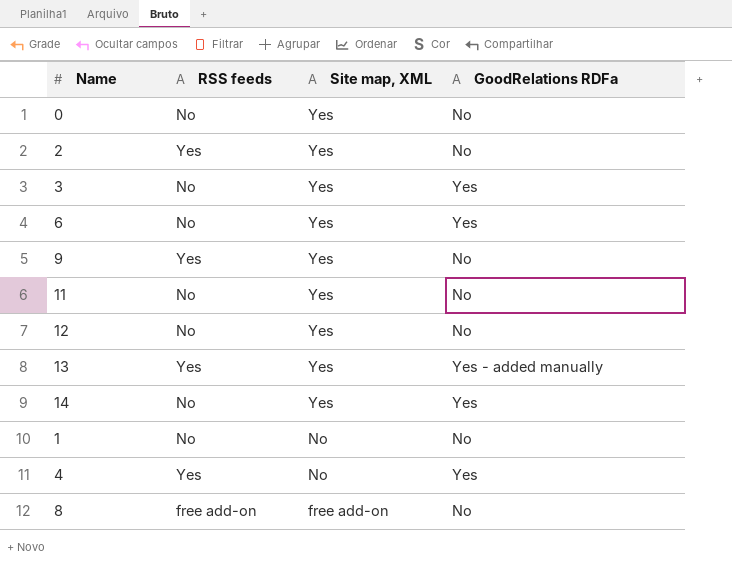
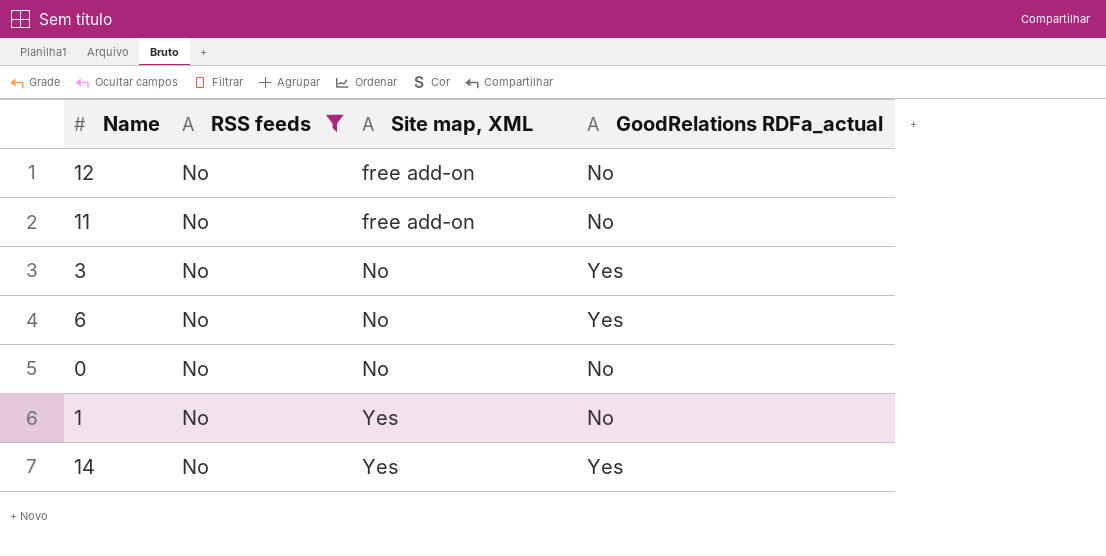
filter: none -> RSS feeds = No
row order: Site map, XML descending -> Site map, XML ascending
column name: GoodRelations RDFa -> GoodRelations RDFa_actual
12 | Site map, XML: Yes -> free add-on
11 | Site map, XML: Yes -> free add-on
3 | Site map, XML: Yes -> No
6 | Site map, XML: Yes -> No
0 | Site map, XML: Yes -> No
1 | Site map, XML: No -> Yes

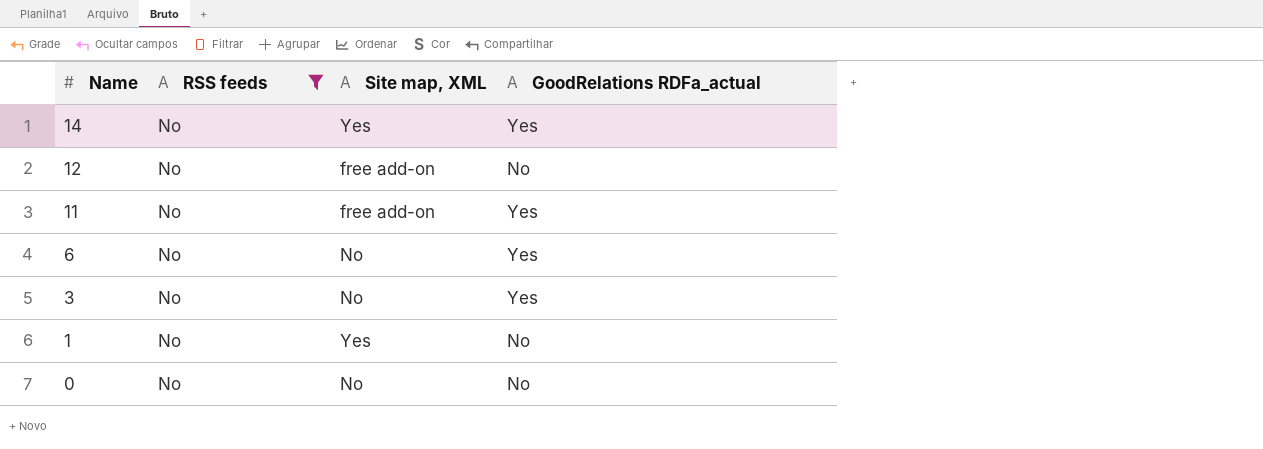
row order: Site map, XML ascending -> Name descending
11 | GoodRelations RDFa_actual: No -> Yes

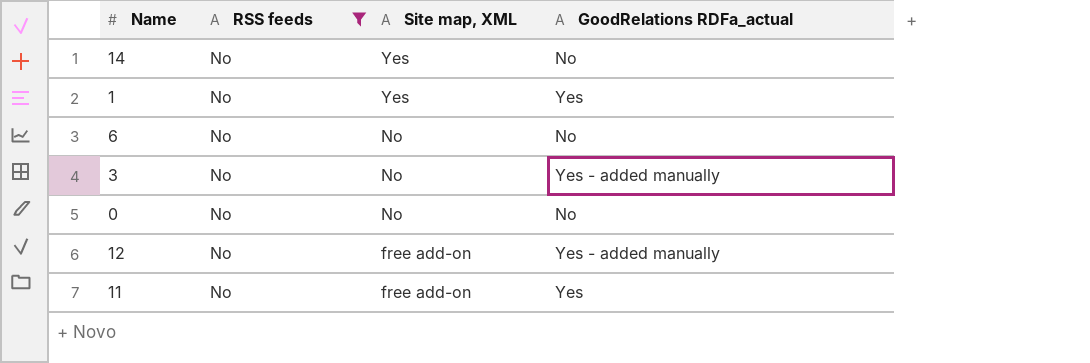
row order: Name descending -> Site map, XML descending
14 | GoodRelations RDFa_actual: Yes -> No
1 | GoodRelations RDFa_actual: No -> Yes
6 | GoodRelations RDFa_actual: Yes -> No
3 | GoodRelations RDFa_actual: Yes -> Yes - added manually
12 | GoodRelations RDFa_actual: No -> Yes - added manually

